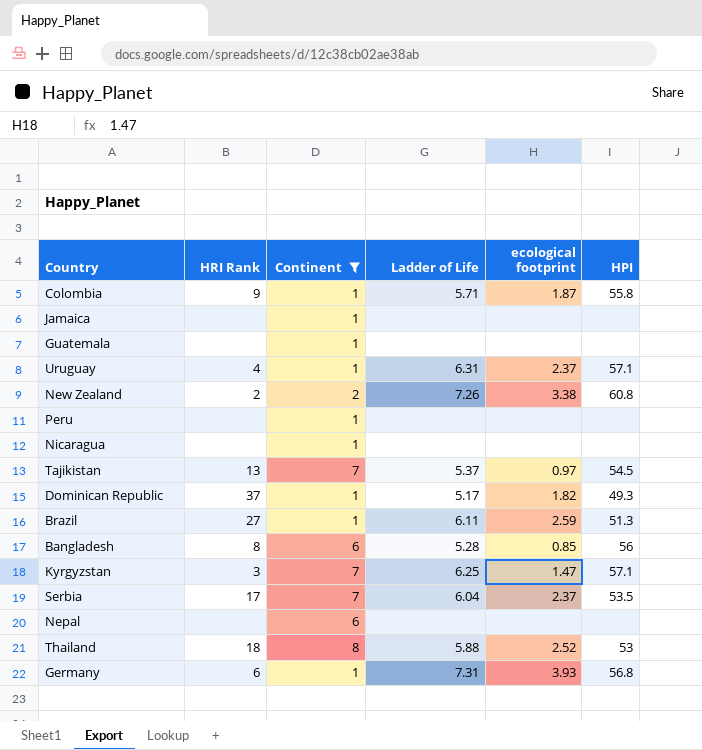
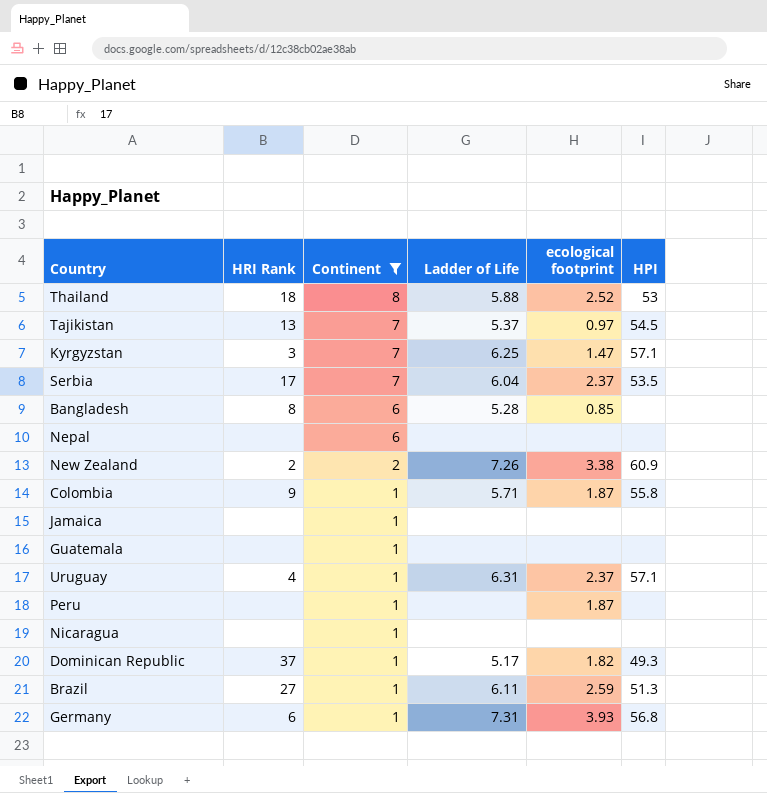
row order: none -> Continent descending
Bangladesh | HPI: 56 -> none
New Zealand | HPI: 60.8 -> 60.9
Peru | ecological footprint: none -> 1.87

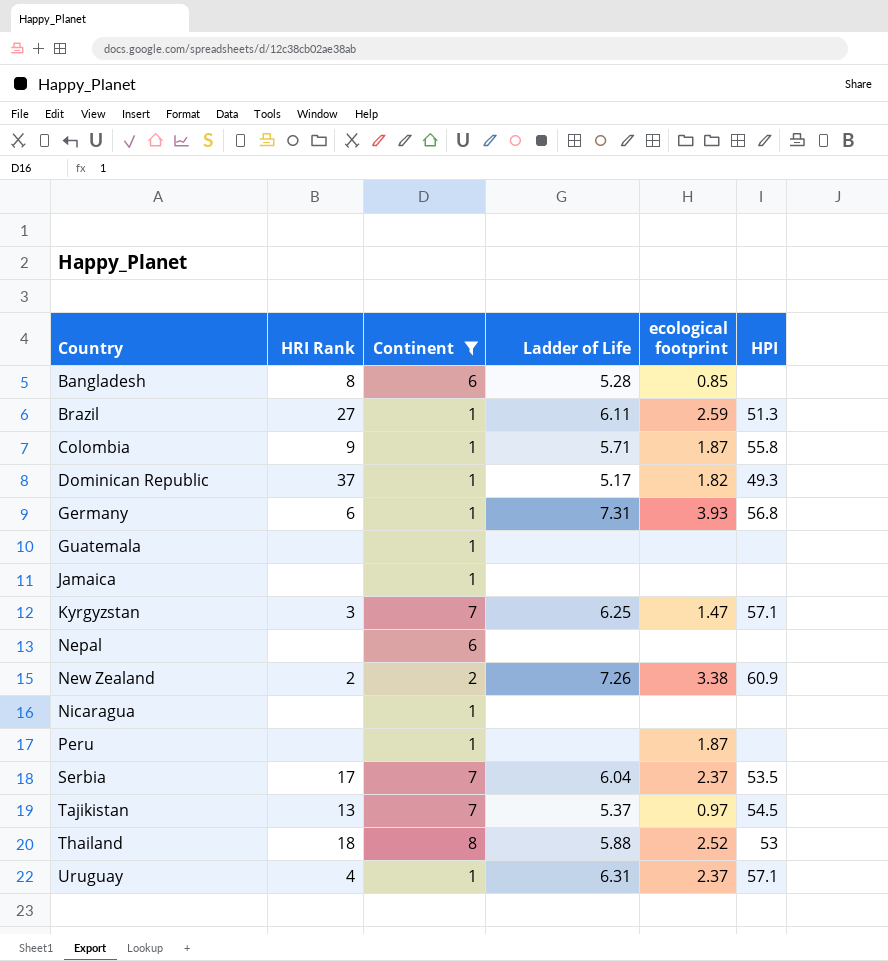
row order: Continent descending -> Country ascending

